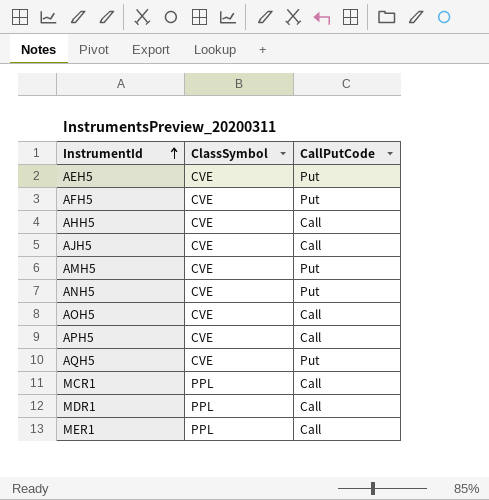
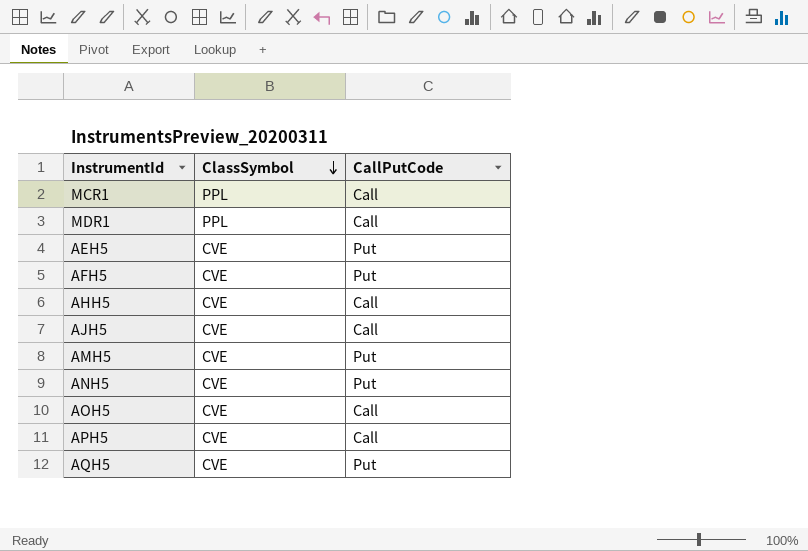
row order: InstrumentId ascending -> ClassSymbol descending
row MER1: PPL | Call -> none

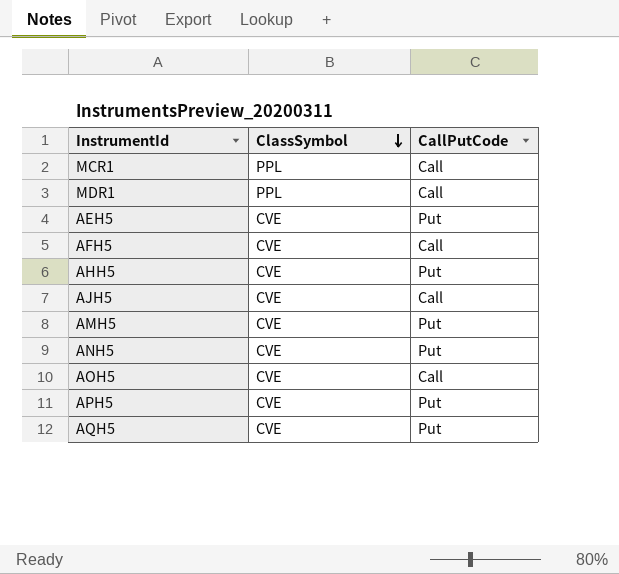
AFH5 | CallPutCode: Put -> Call
AHH5 | CallPutCode: Call -> Put
APH5 | CallPutCode: Call -> Put

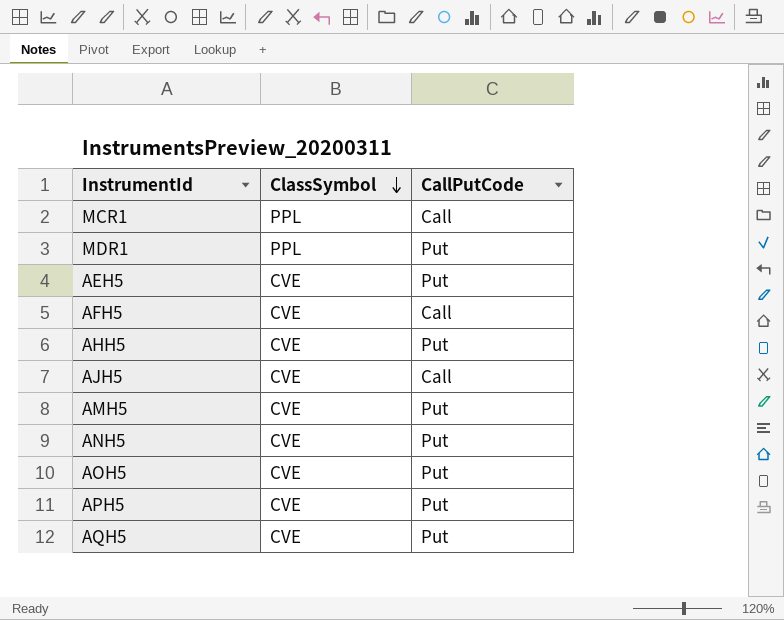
MDR1 | CallPutCode: Call -> Put
AOH5 | CallPutCode: Call -> Put

